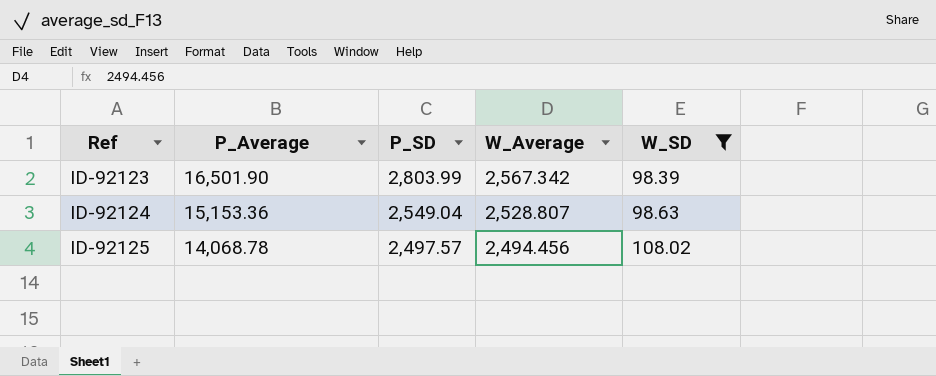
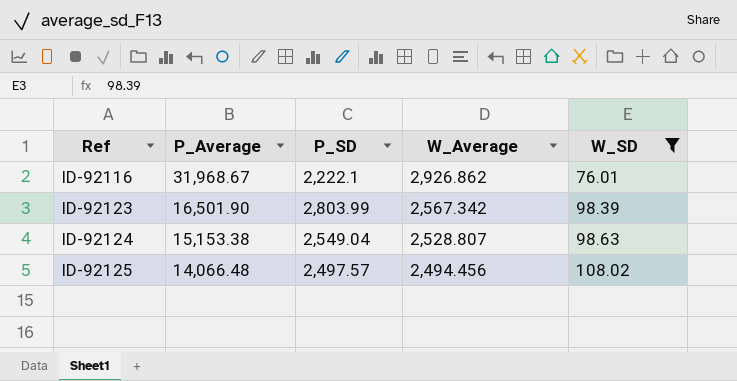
row ID-92116: none -> 31,968.67 | 2,222.1 | 2,926.862 | 76.01
ID-92124 | P_Average: 15,153.36 -> 15,153.38
ID-92125 | P_Average: 14,068.78 -> 14,066.48

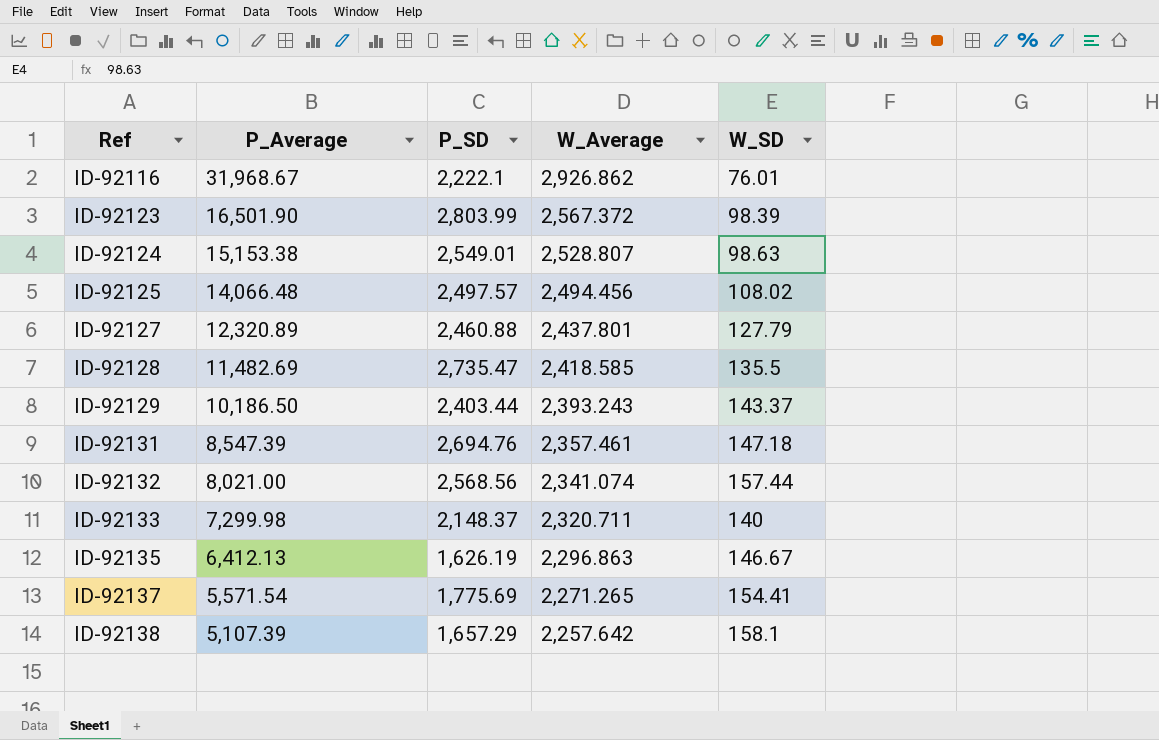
filter: W_SD <= 108.02 -> none
ID-92123 | W_Average: 2,567.342 -> 2,567.372
ID-92124 | P_SD: 2,549.04 -> 2,549.01

